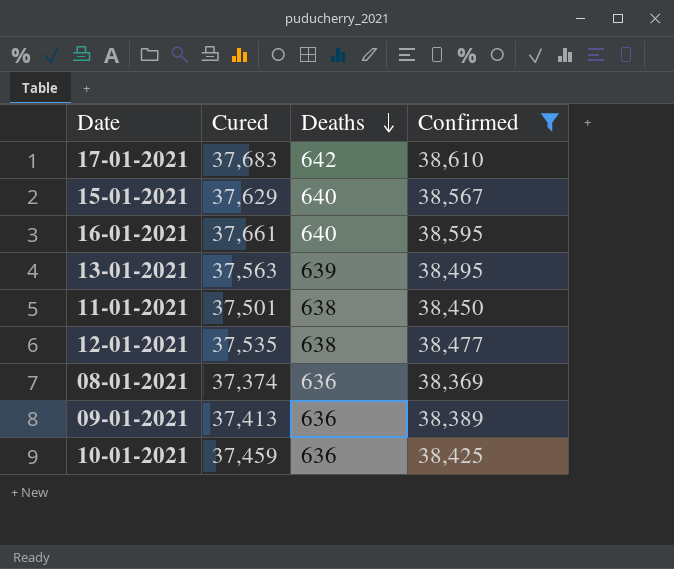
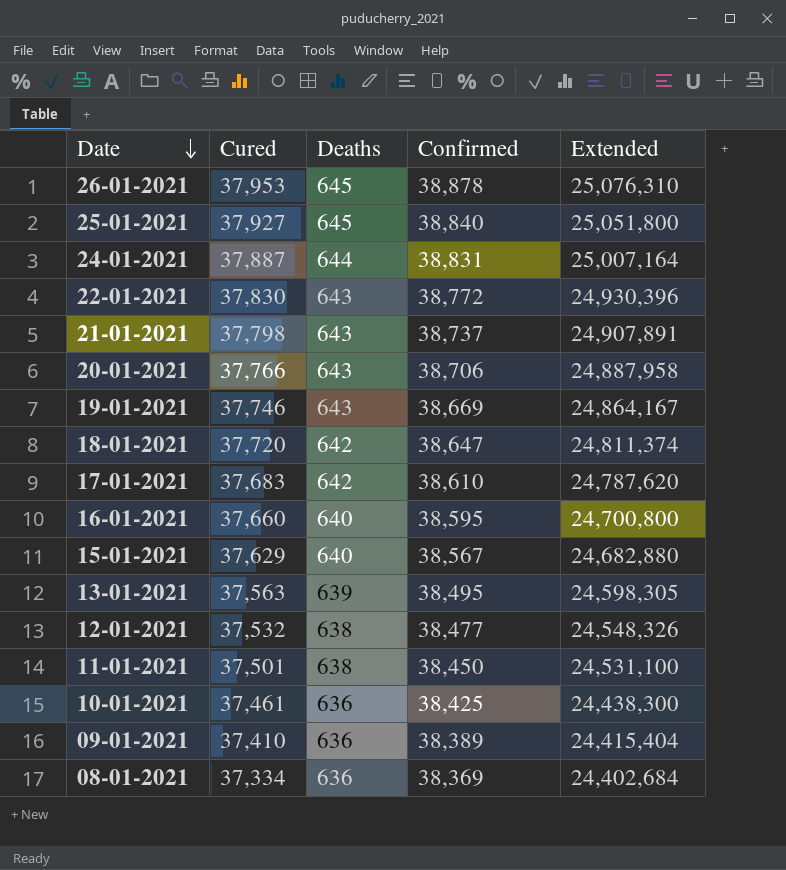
filter: Confirmed <= 38,610 -> none
row order: Deaths descending -> Date descending
column Extended | formula: none -> [Deaths] * [Confirmed]
16-01-2021 | Cured: 37,661 -> 37,660
12-01-2021 | Cured: 37,535 -> 37,532
10-01-2021 | Cured: 37,459 -> 37,461
09-01-2021 | Cured: 37,413 -> 37,410
08-01-2021 | Cured: 37,374 -> 37,334

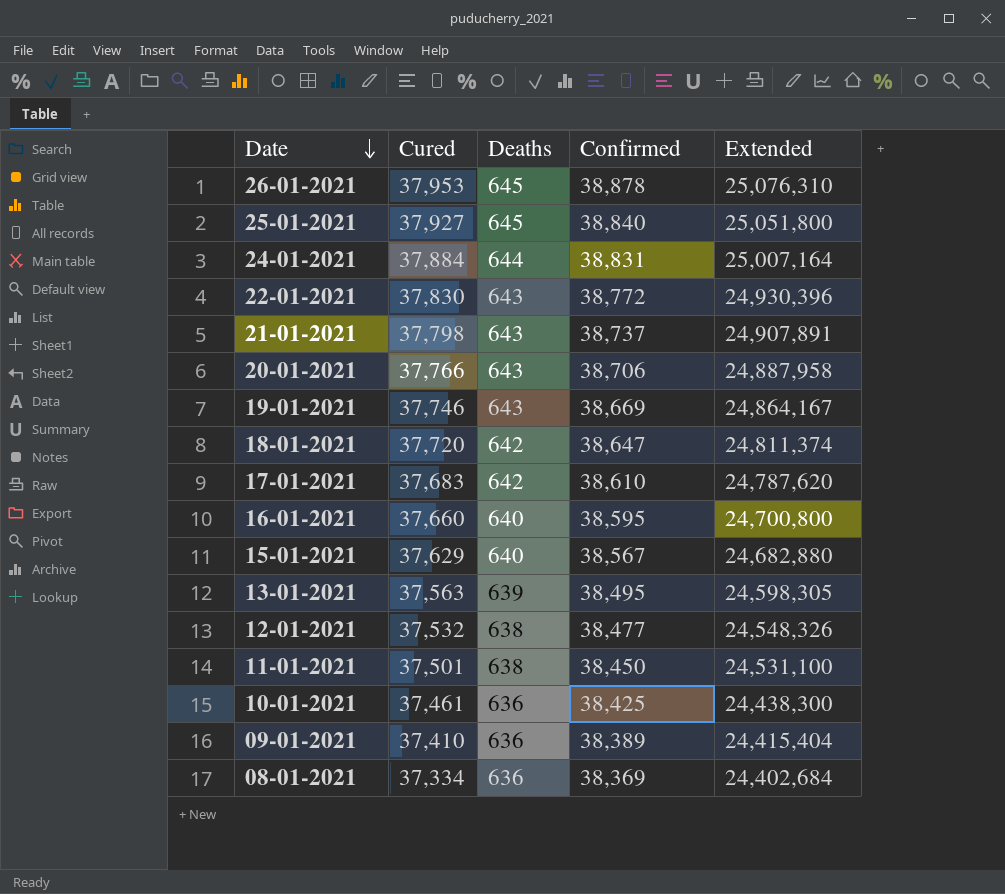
24-01-2021 | Cured: 37,887 -> 37,884

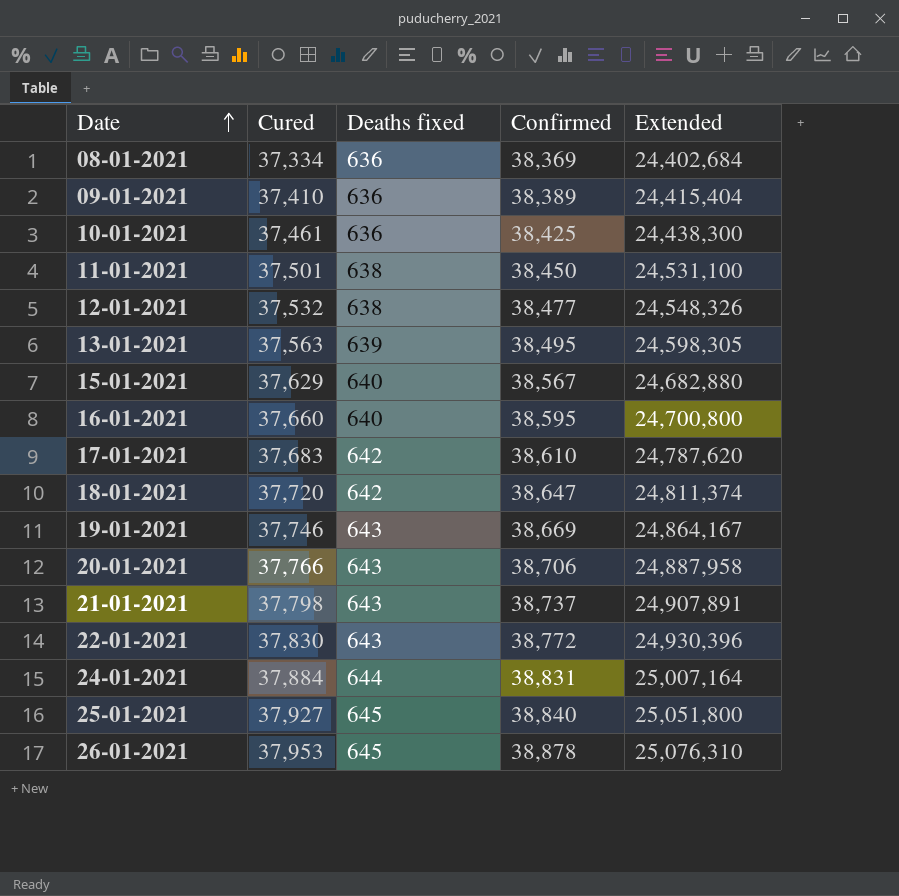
row order: Date descending -> Date ascending
column name: Deaths -> Deaths fixed

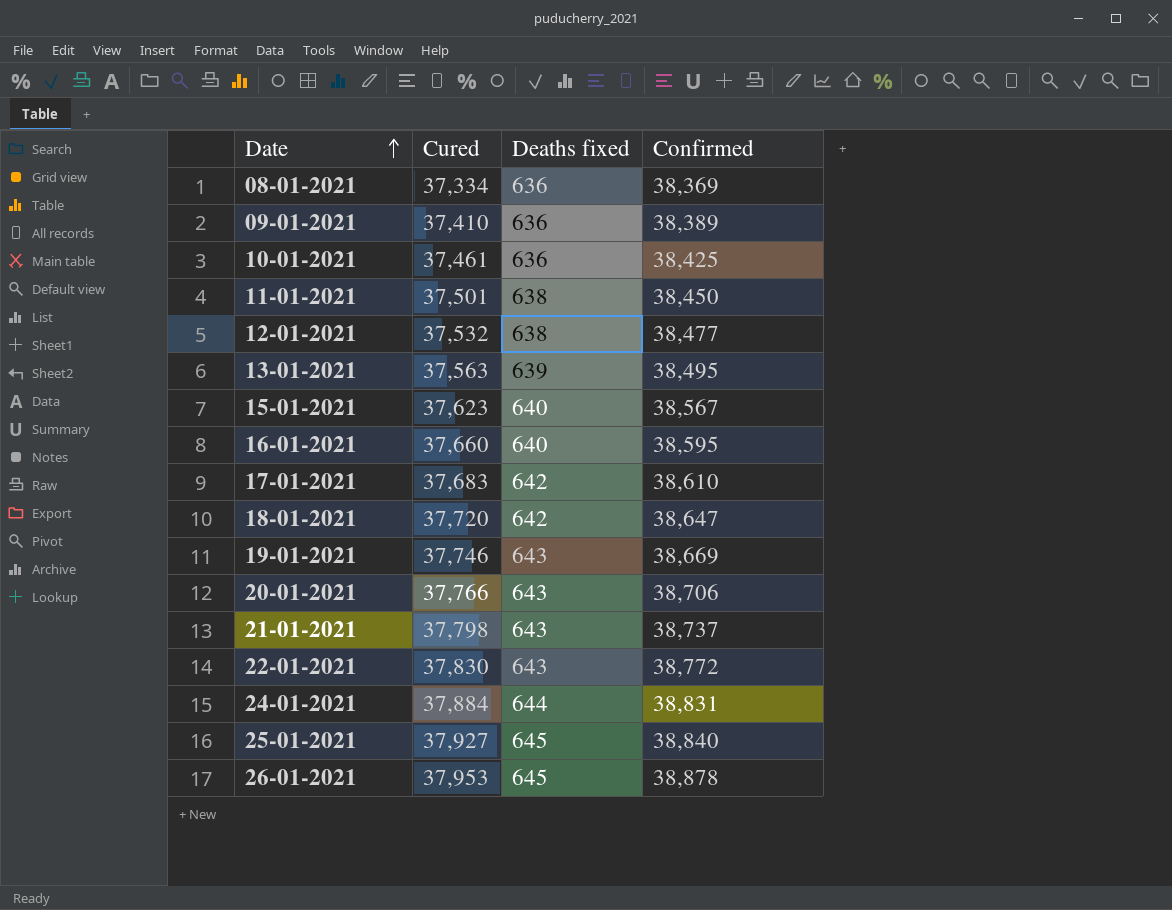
column Extended | formula: [Deaths fixed] * [Confirmed] -> none
15-01-2021 | Cured: 37,629 -> 37,623

